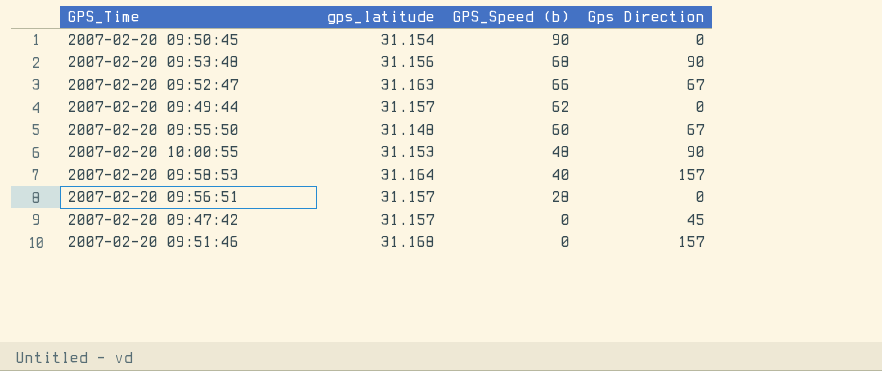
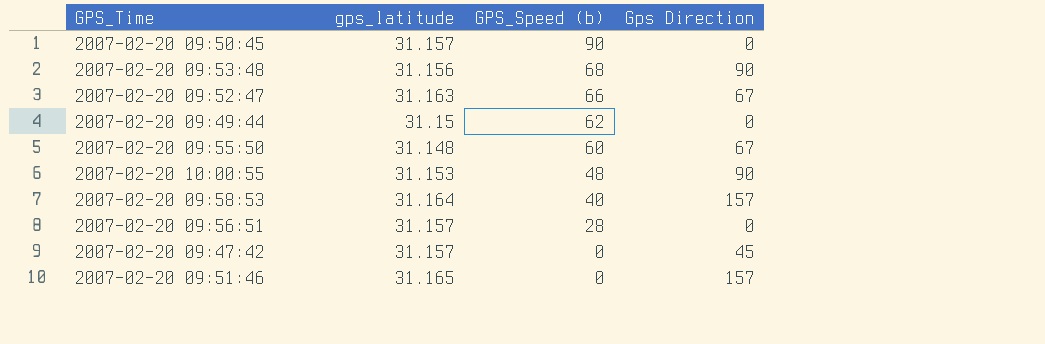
2007-02-20 09:50:45 | gps_latitude: 31.154 -> 31.157
2007-02-20 09:49:44 | gps_latitude: 31.157 -> 31.15
2007-02-20 09:51:46 | gps_latitude: 31.168 -> 31.165

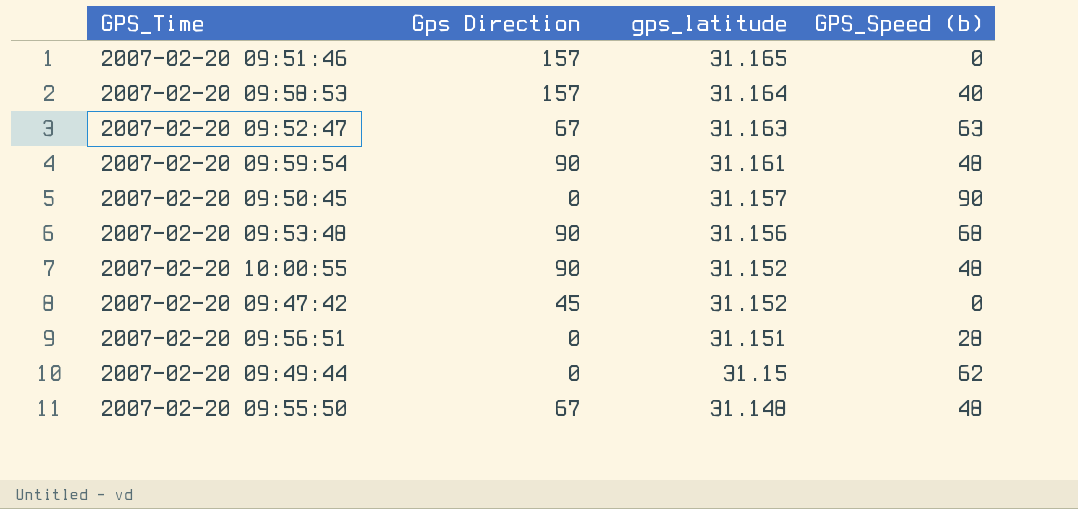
row order: GPS_Speed (b) descending -> gps_latitude descending
column Gps Direction | position: 4 -> 2
2007-02-20 09:52:47 | GPS_Speed (b): 66 -> 63
row 2007-02-20 09:59:54: none -> 90 | 31.161 | 48
2007-02-20 10:00:55 | gps_latitude: 31.153 -> 31.152
2007-02-20 09:47:42 | gps_latitude: 31.157 -> 31.152
2007-02-20 09:56:51 | gps_latitude: 31.157 -> 31.151
2007-02-20 09:55:50 | GPS_Speed (b): 60 -> 48

